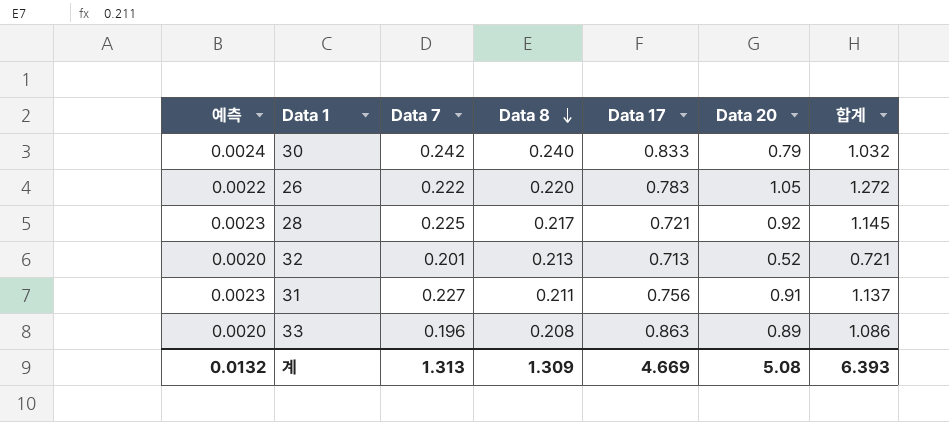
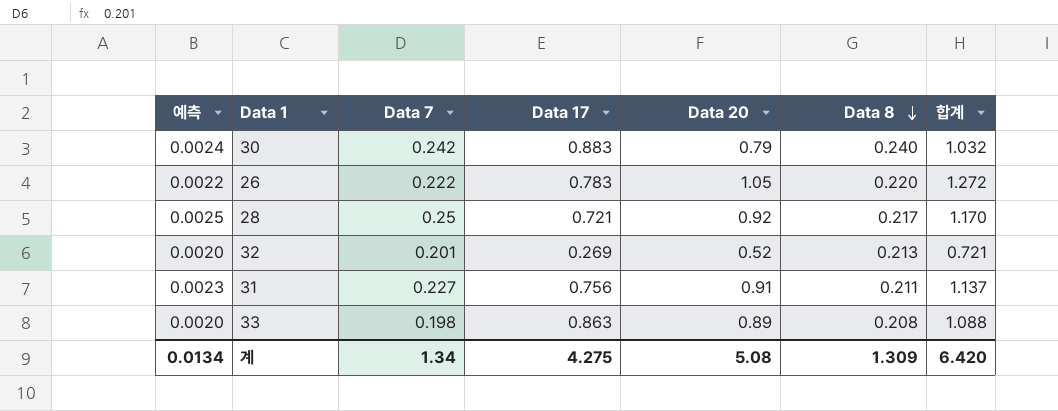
column Data 8 | position: 4 -> 6
30 | Data 17: 0.833 -> 0.883
28 | 예측: 0.0023 -> 0.0025
28 | Data 7: 0.225 -> 0.25
28 | 합계: 1.145 -> 1.170
32 | Data 17: 0.713 -> 0.269
33 | Data 7: 0.196 -> 0.198
33 | 합계: 1.086 -> 1.088
계 | 예측: 0.0132 -> 0.0134
계 | Data 7: 1.313 -> 1.34
계 | Data 17: 4.669 -> 4.275
계 | 합계: 6.393 -> 6.420

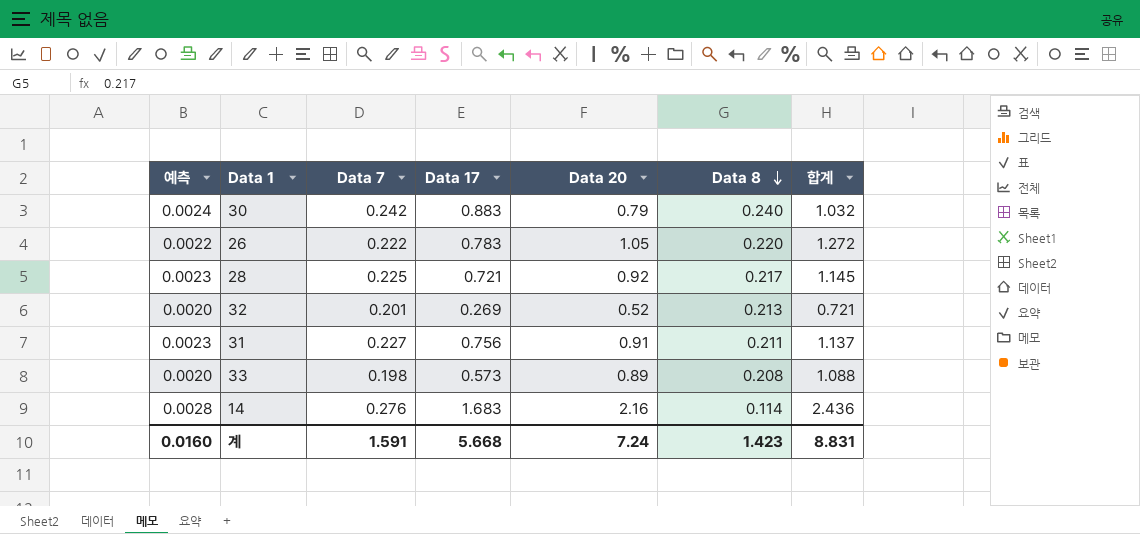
28 | 예측: 0.0025 -> 0.0023
28 | Data 7: 0.25 -> 0.225
28 | 합계: 1.170 -> 1.145
33 | Data 17: 0.863 -> 0.573
row 14: none -> 0.0028 | 0.276 | 1.683 | 2.16 | 0.114 | 2.436
계 | 예측: 0.0134 -> 0.0160
계 | Data 7: 1.34 -> 1.591
계 | Data 17: 4.275 -> 5.668
계 | Data 20: 5.08 -> 7.24
계 | Data 8: 1.309 -> 1.423
계 | 합계: 6.420 -> 8.831

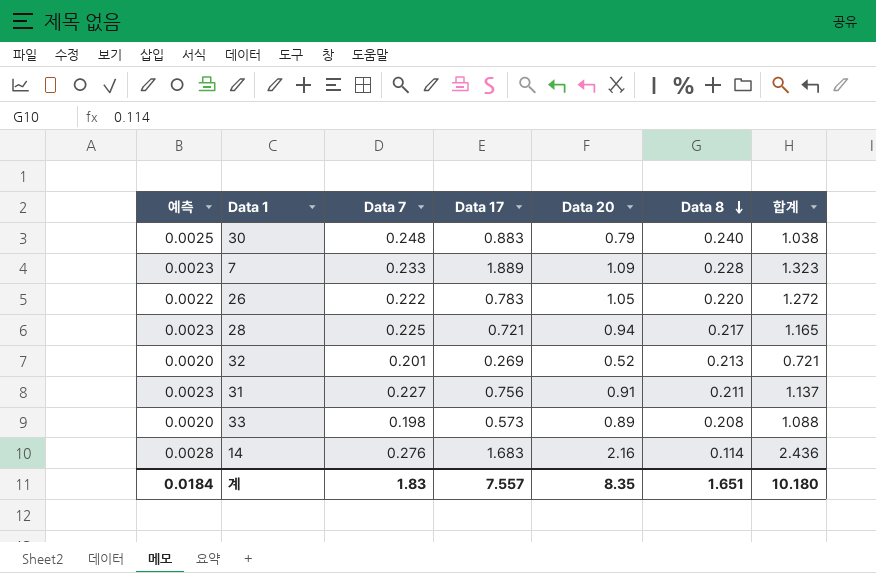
30 | 예측: 0.0024 -> 0.0025
30 | Data 7: 0.242 -> 0.248
30 | 합계: 1.032 -> 1.038
row 7: none -> 0.0023 | 0.233 | 1.889 | 1.09 | 0.228 | 1.323
28 | Data 20: 0.92 -> 0.94
28 | 합계: 1.145 -> 1.165
계 | 예측: 0.0160 -> 0.0184
계 | Data 7: 1.591 -> 1.83
계 | Data 17: 5.668 -> 7.557
계 | Data 20: 7.24 -> 8.35
계 | Data 8: 1.423 -> 1.651
계 | 합계: 8.831 -> 10.180

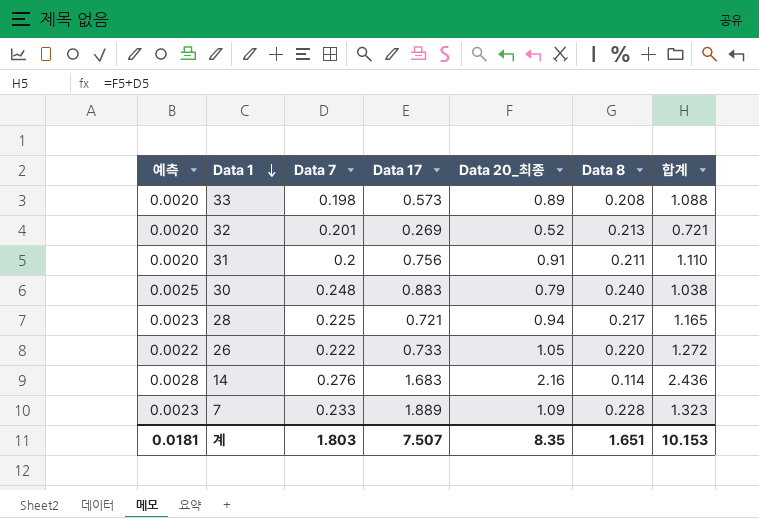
row order: Data 8 descending -> Data 1 descending
column name: Data 20 -> Data 20_최종
31 | 예측: 0.0023 -> 0.0020
31 | Data 7: 0.227 -> 0.2
31 | 합계: 1.137 -> 1.110
26 | Data 17: 0.783 -> 0.733
계 | 예측: 0.0184 -> 0.0181
계 | Data 7: 1.83 -> 1.803
계 | Data 17: 7.557 -> 7.507
계 | 합계: 10.180 -> 10.153

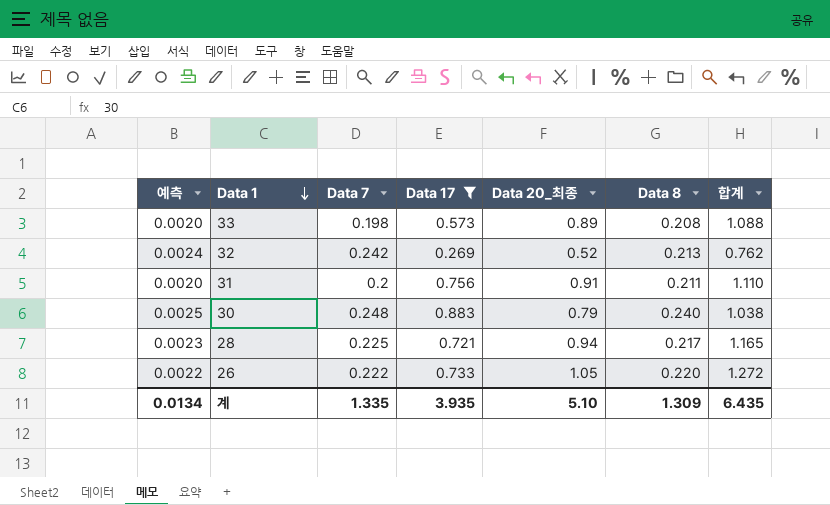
filter: none -> Data 17 <= 0.883
32 | 예측: 0.0020 -> 0.0024
32 | Data 7: 0.201 -> 0.242
32 | 합계: 0.721 -> 0.762
계 | 예측: 0.0181 -> 0.0134
계 | Data 7: 1.803 -> 1.335
계 | Data 17: 7.507 -> 3.935
계 | Data 20_최종: 8.35 -> 5.10
계 | Data 8: 1.651 -> 1.309
계 | 합계: 10.153 -> 6.435

